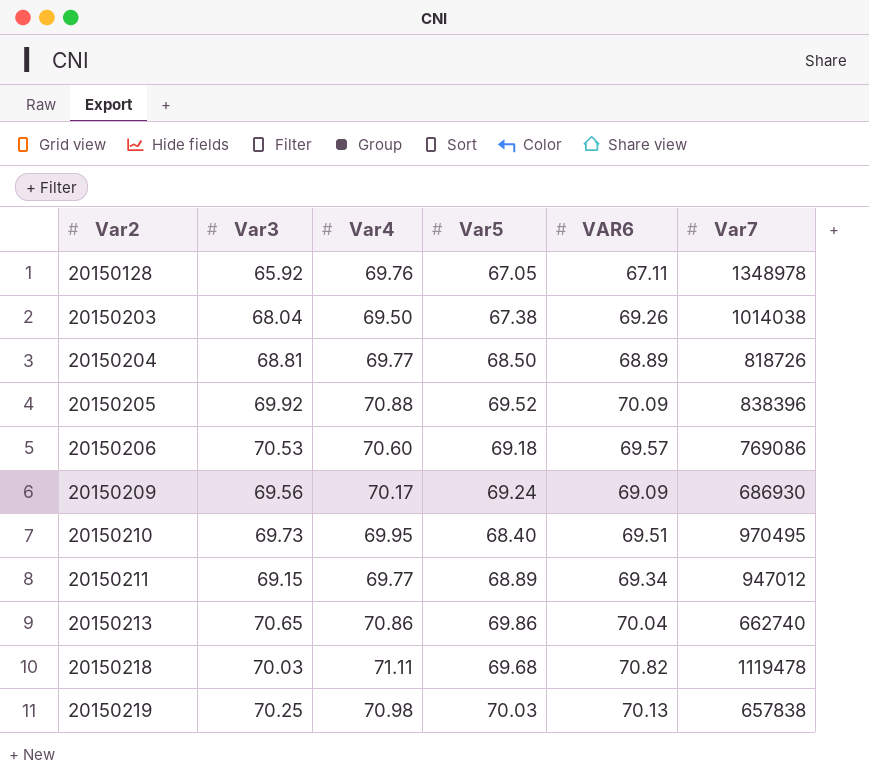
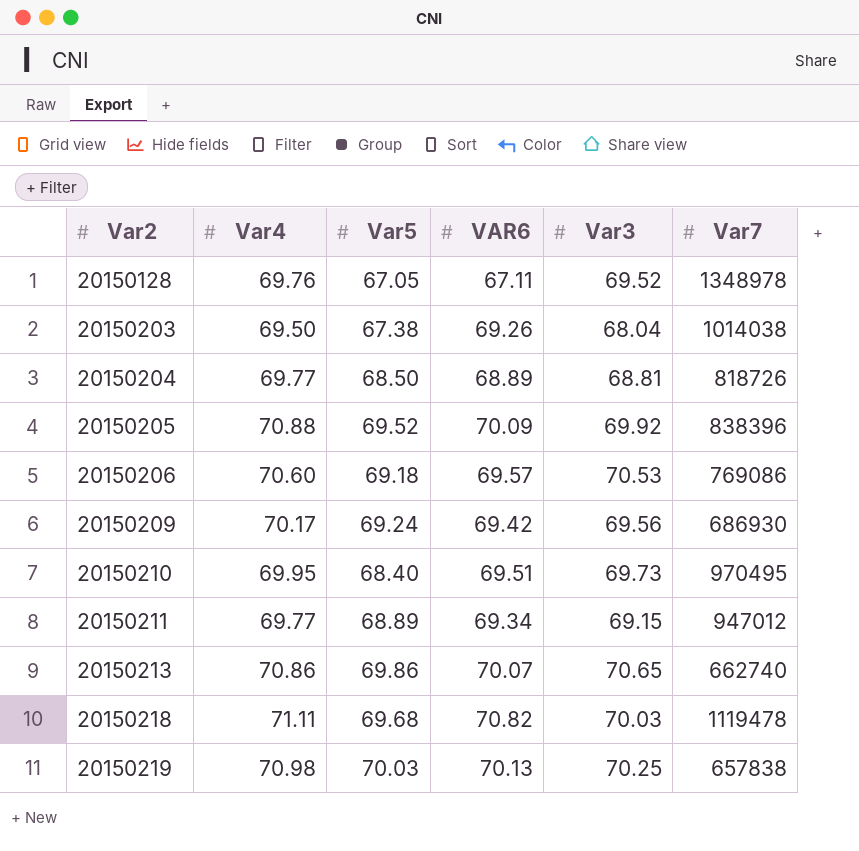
column Var3 | position: 2 -> 5
20150128 | Var3: 65.92 -> 69.52
20150209 | VAR6: 69.09 -> 69.42
20150213 | VAR6: 70.04 -> 70.07

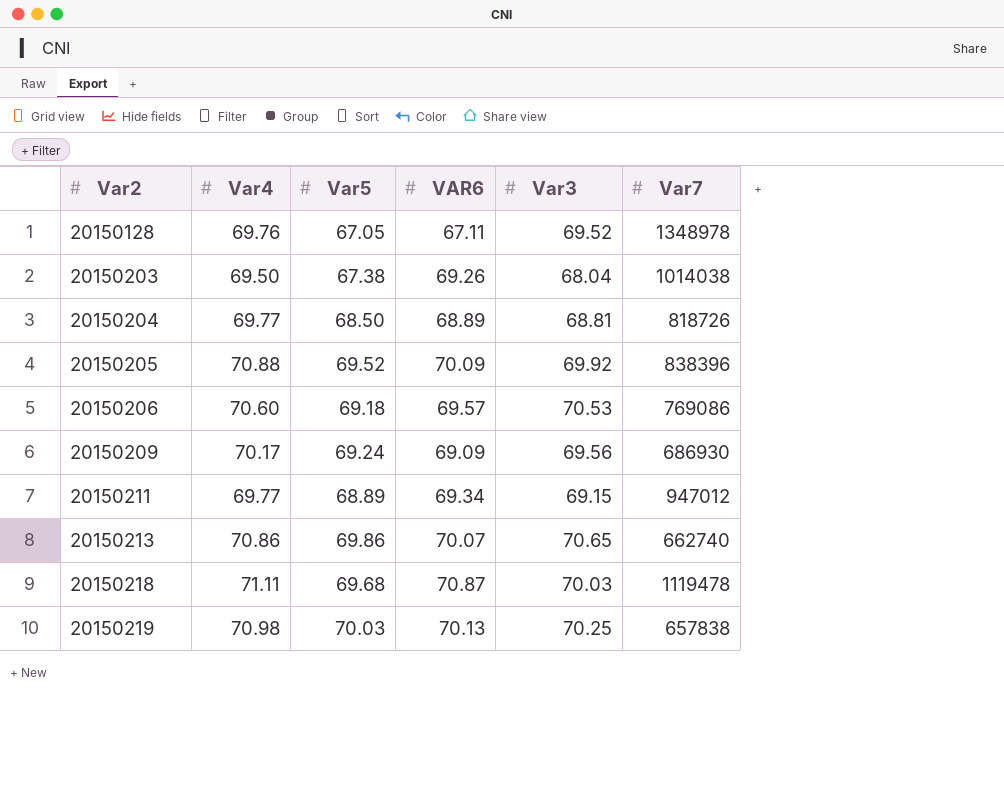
row 20150210: 69.95 | 68.40 | 69.51 | 69.73 | 970495 -> none
20150209 | VAR6: 69.42 -> 69.09
20150218 | VAR6: 70.82 -> 70.87

